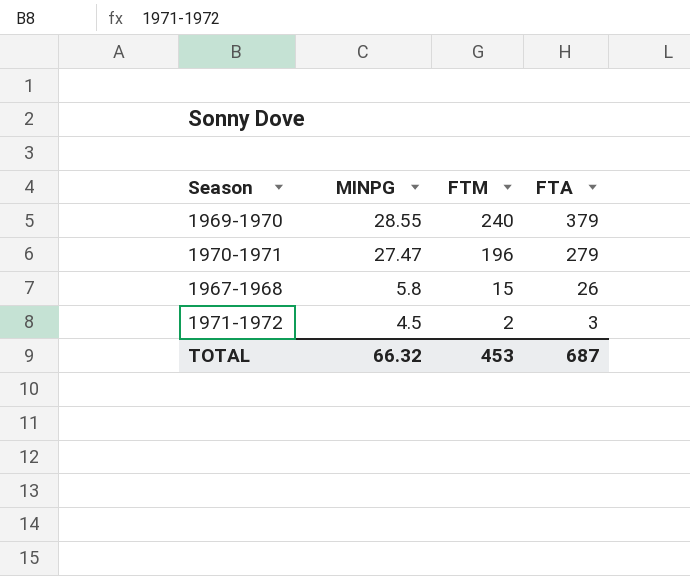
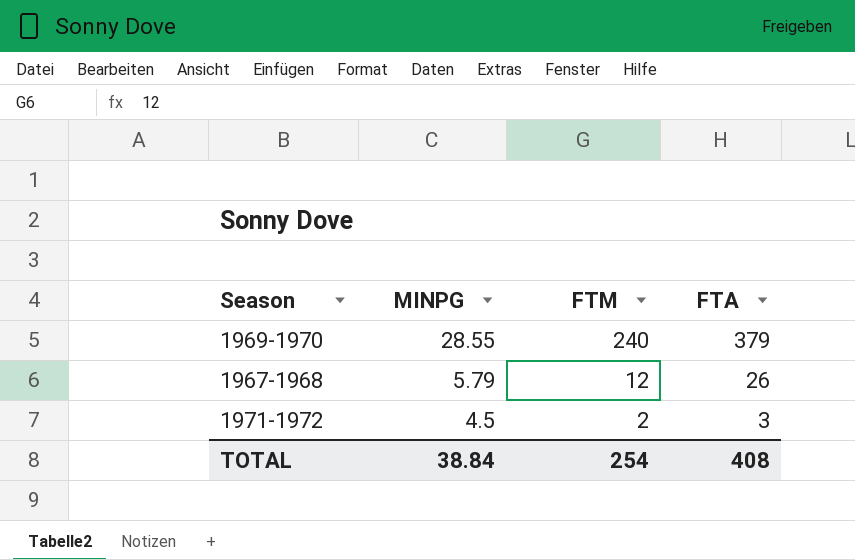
row 1970-1971: 27.47 | 196 | 279 -> none
1967-1968 | MINPG: 5.8 -> 5.79
1967-1968 | FTM: 15 -> 12
TOTAL | MINPG: 66.32 -> 38.84
TOTAL | FTM: 453 -> 254
TOTAL | FTA: 687 -> 408

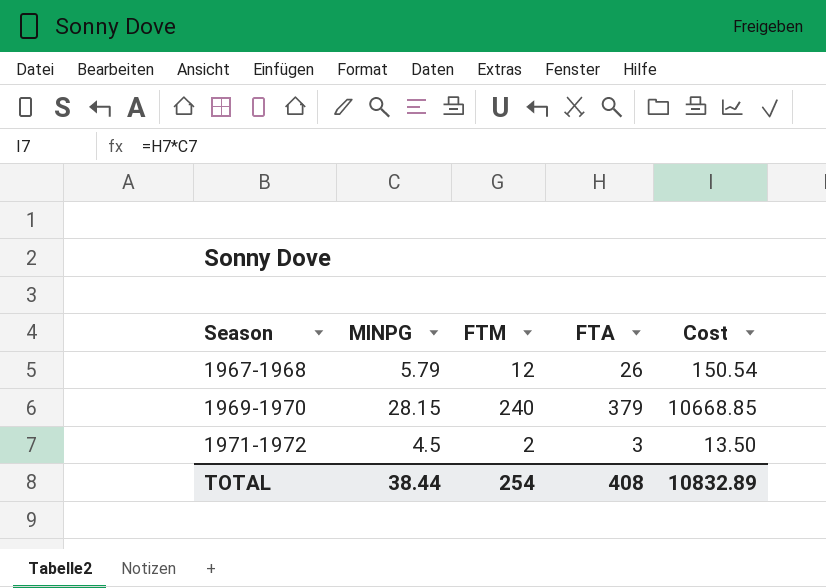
row order: MINPG descending -> Season ascending
column Cost | formula: none -> [MINPG] * [FTA]
1969-1970 | MINPG: 28.55 -> 28.15
TOTAL | MINPG: 38.84 -> 38.44

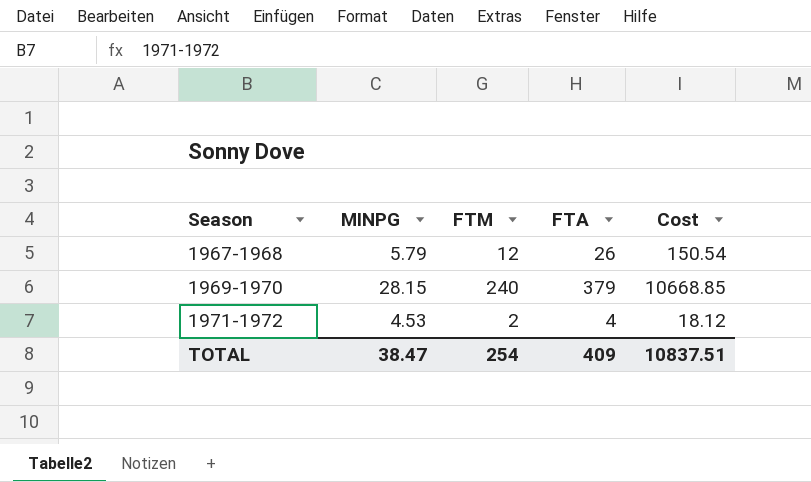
1971-1972 | MINPG: 4.5 -> 4.53
1971-1972 | FTA: 3 -> 4
1971-1972 | Cost: 13.50 -> 18.12
TOTAL | MINPG: 38.44 -> 38.47
TOTAL | FTA: 408 -> 409
TOTAL | Cost: 10832.89 -> 10837.51

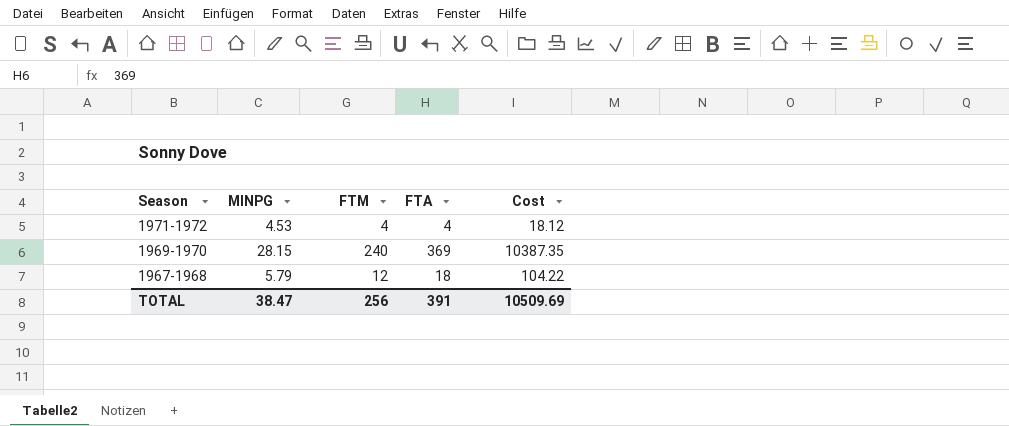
row order: Season ascending -> Season descending
1971-1972 | FTM: 2 -> 4
1969-1970 | FTA: 379 -> 369
1969-1970 | Cost: 10668.85 -> 10387.35
1967-1968 | FTA: 26 -> 18
1967-1968 | Cost: 150.54 -> 104.22
TOTAL | FTM: 254 -> 256
TOTAL | FTA: 409 -> 391
TOTAL | Cost: 10837.51 -> 10509.69

